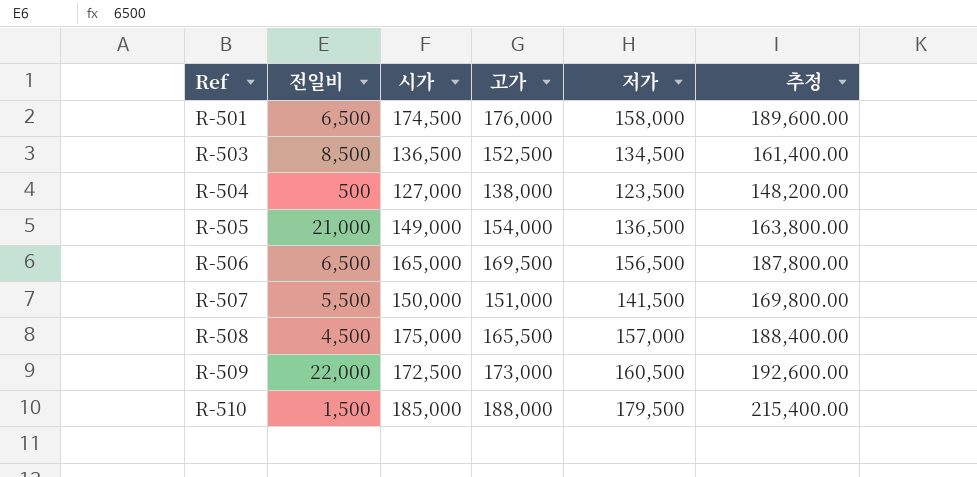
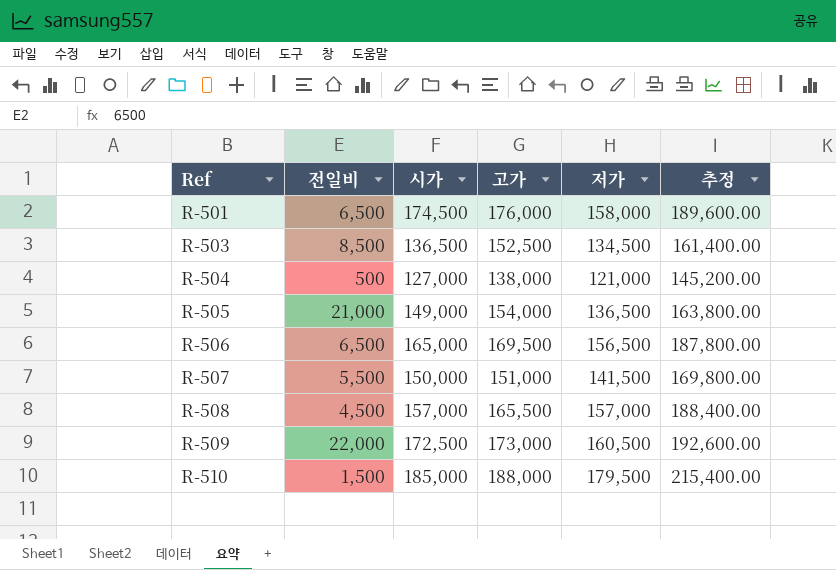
R-504 | 저가: 123,500 -> 121,000
R-504 | 추정: 148,200.00 -> 145,200.00
R-508 | 시가: 175,000 -> 157,000

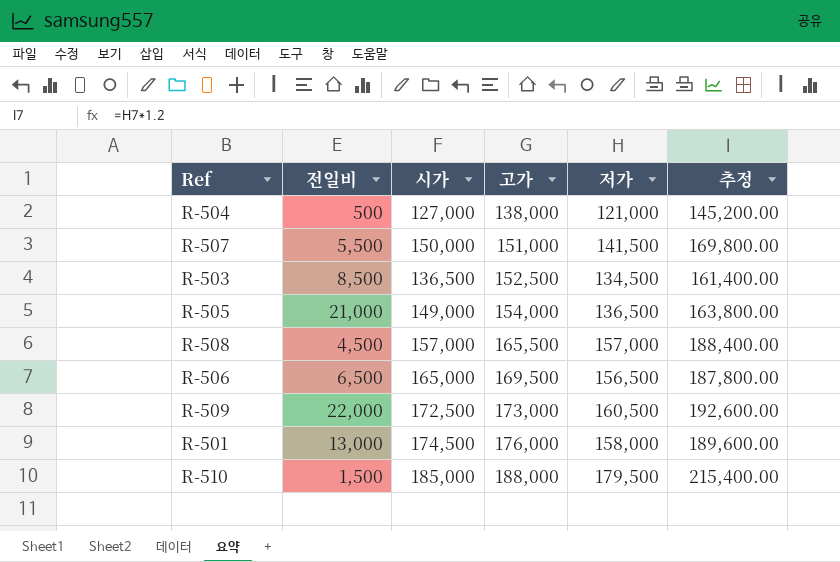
row order: Ref ascending -> 고가 ascending
R-501 | 전일비: 6,500 -> 13,000

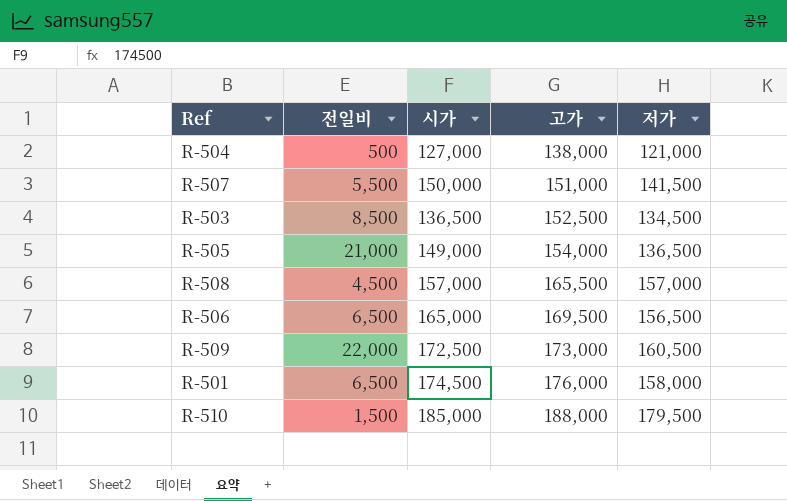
column 추정 | formula: [저가] * 1.2 -> none
R-501 | 전일비: 13,000 -> 6,500

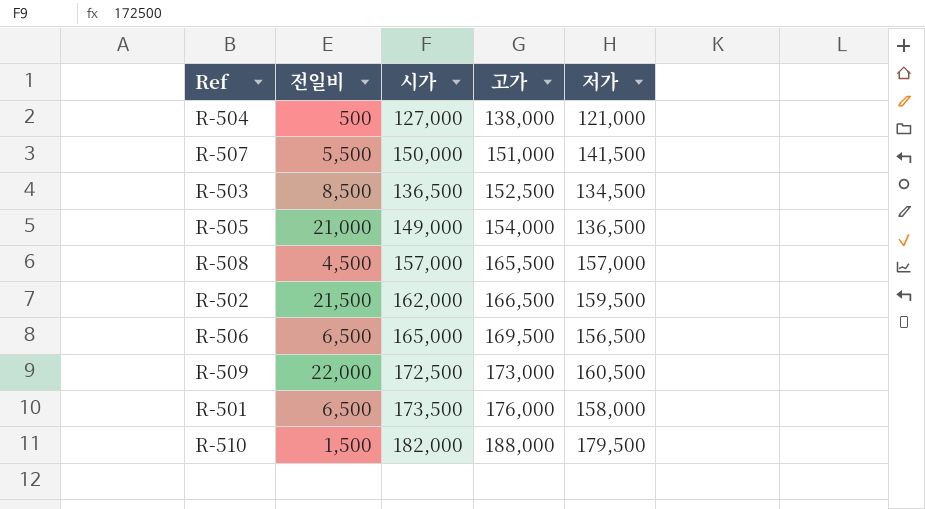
row R-502: none -> 21,500 | 162,000 | 166,500 | 159,500
R-501 | 시가: 174,500 -> 173,500
R-510 | 시가: 185,000 -> 182,000

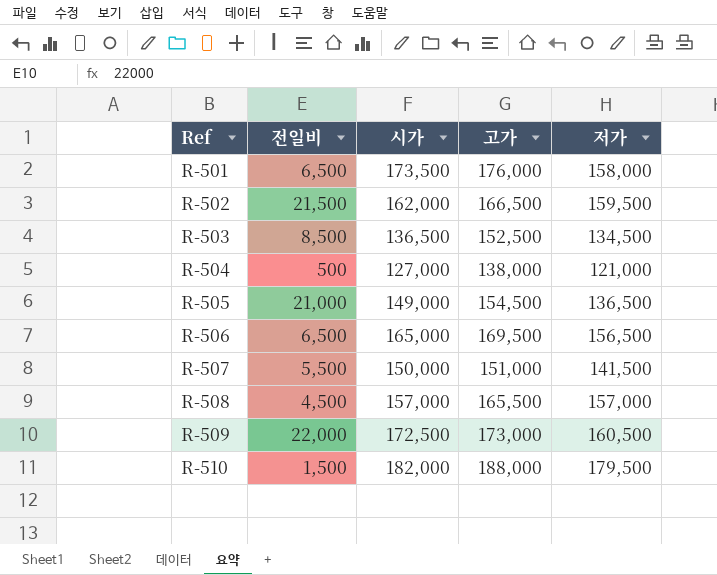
row order: 고가 ascending -> Ref ascending
R-505 | 고가: 154,000 -> 154,500

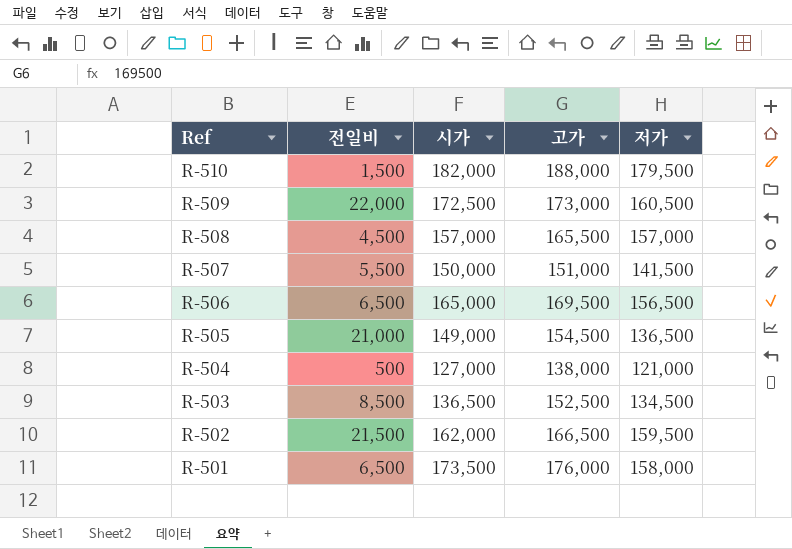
row order: Ref ascending -> Ref descending

